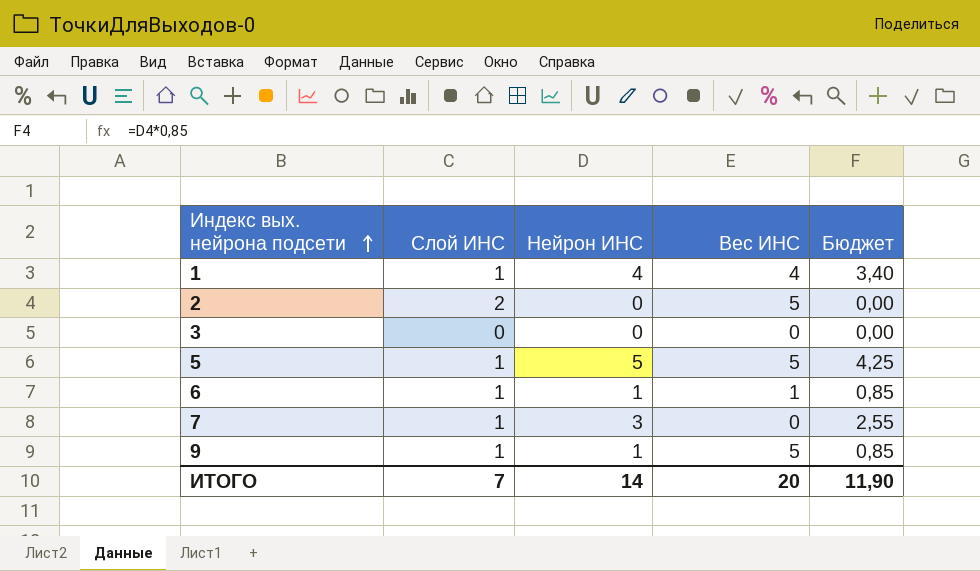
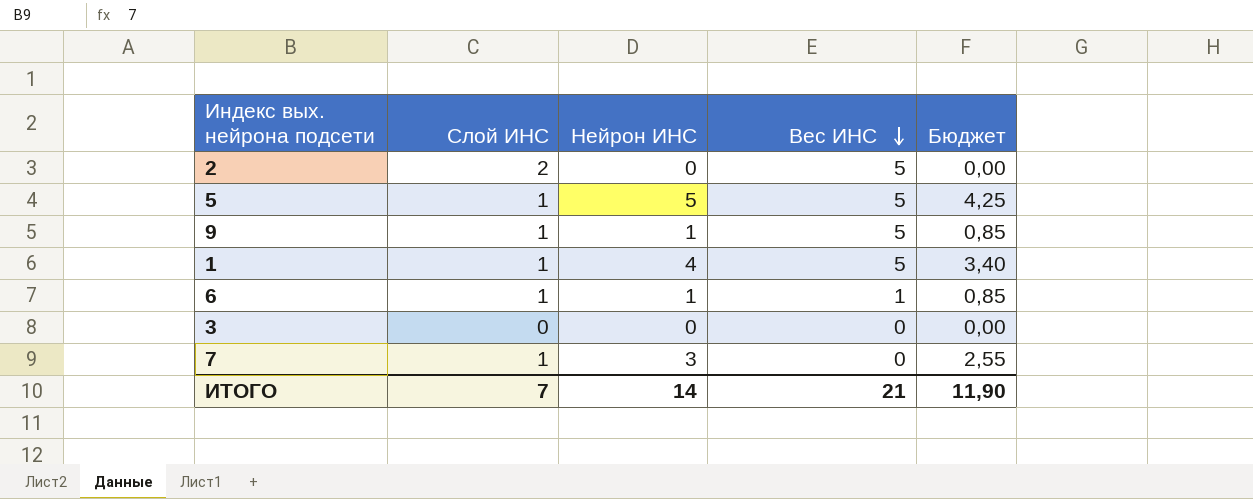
row order: Индекс вых. нейрона подсети ascending -> Вес ИНС descending
1 | Вес ИНС: 4 -> 5
ИТОГО | Вес ИНС: 20 -> 21

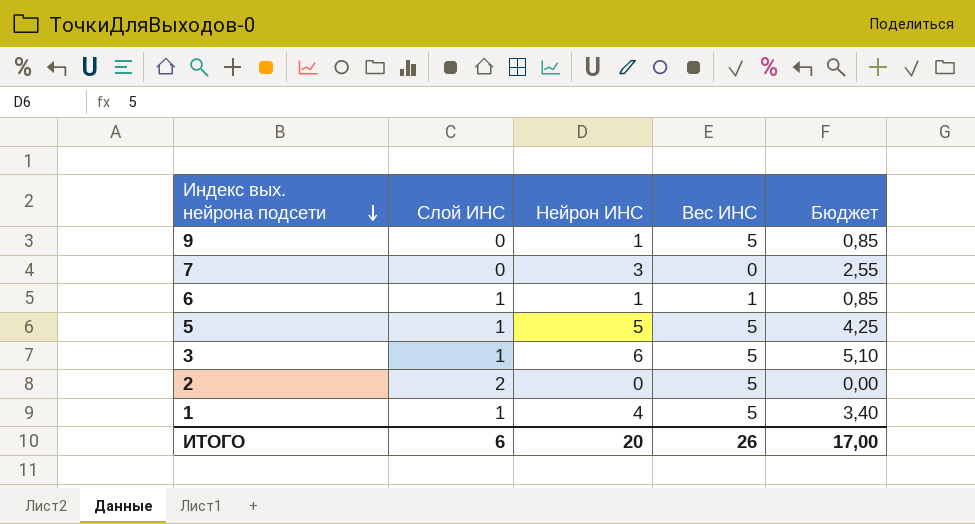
row order: Вес ИНС descending -> Индекс вых. нейрона подсети descending
9 | Слой ИНС: 1 -> 0
7 | Слой ИНС: 1 -> 0
3 | Слой ИНС: 0 -> 1
3 | Нейрон ИНС: 0 -> 6
3 | Вес ИНС: 0 -> 5
3 | Бюджет: 0,00 -> 5,10
ИТОГО | Слой ИНС: 7 -> 6
ИТОГО | Нейрон ИНС: 14 -> 20
ИТОГО | Вес ИНС: 21 -> 26
ИТОГО | Бюджет: 11,90 -> 17,00

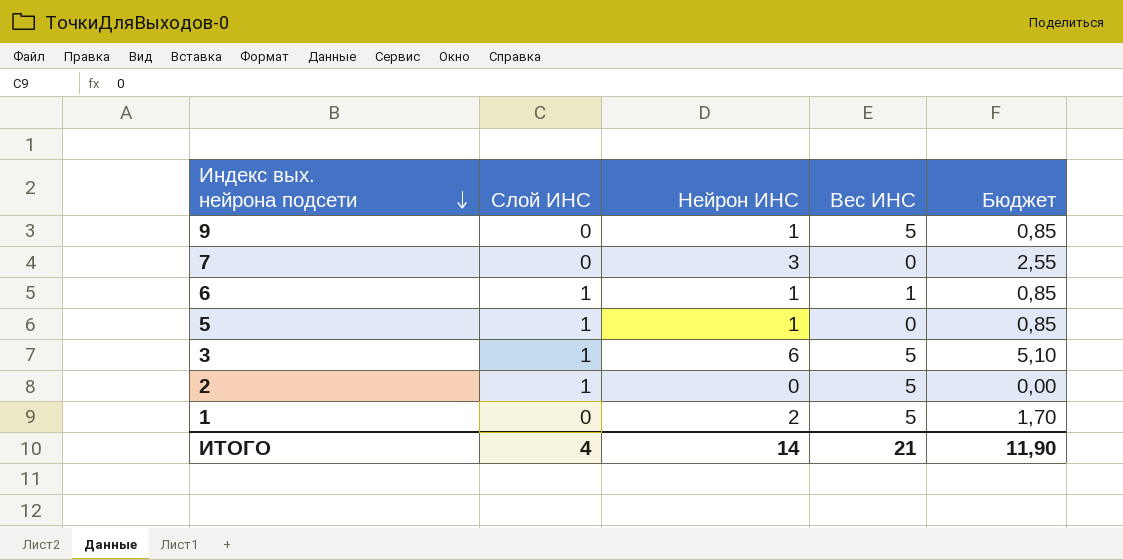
5 | Нейрон ИНС: 5 -> 1
5 | Вес ИНС: 5 -> 0
5 | Бюджет: 4,25 -> 0,85
2 | Слой ИНС: 2 -> 1
1 | Слой ИНС: 1 -> 0
1 | Нейрон ИНС: 4 -> 2
1 | Бюджет: 3,40 -> 1,70
ИТОГО | Слой ИНС: 6 -> 4
ИТОГО | Нейрон ИНС: 20 -> 14
ИТОГО | Вес ИНС: 26 -> 21
ИТОГО | Бюджет: 17,00 -> 11,90

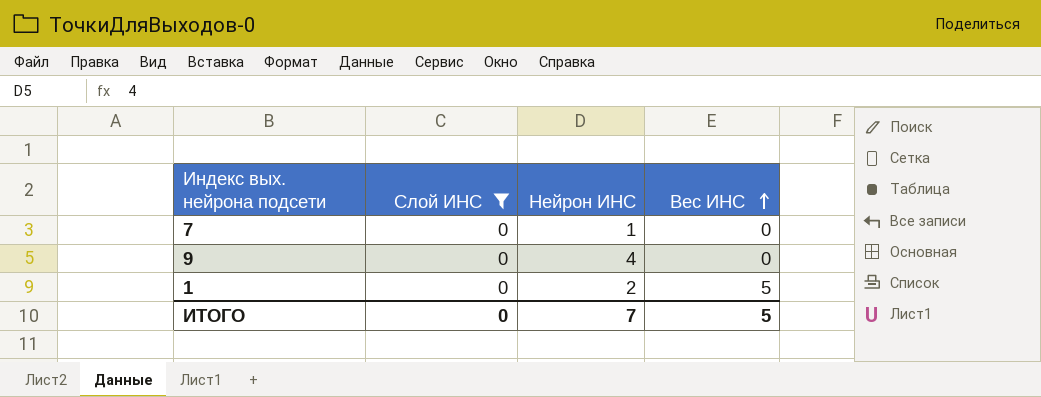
filter: none -> Слой ИНС = 0
row order: Индекс вых. нейрона подсети descending -> Вес ИНС ascending
column Бюджет | formula: [Нейрон ИНС] * 0,85 -> none
7 | Нейрон ИНС: 3 -> 1
9 | Нейрон ИНС: 1 -> 4
9 | Вес ИНС: 5 -> 0
ИТОГО | Слой ИНС: 4 -> 0
ИТОГО | Нейрон ИНС: 14 -> 7
ИТОГО | Вес ИНС: 21 -> 5

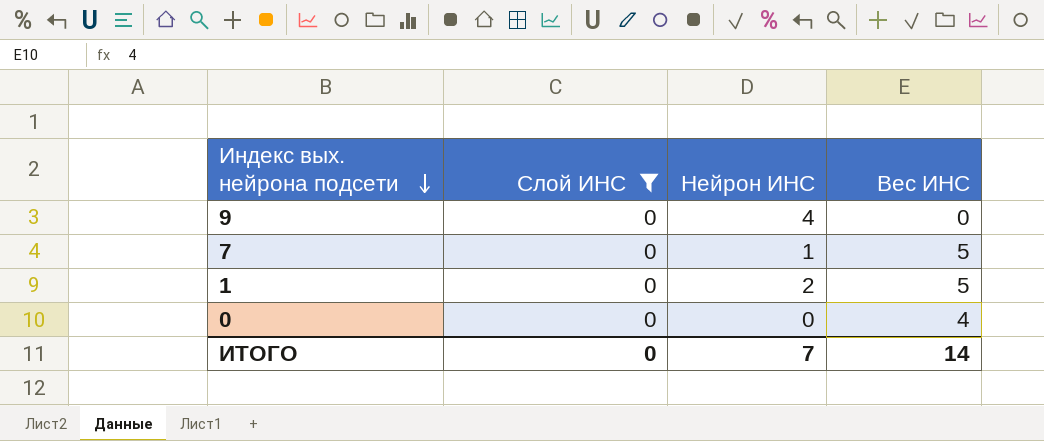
row order: Вес ИНС ascending -> Индекс вых. нейрона подсети descending
7 | Вес ИНС: 0 -> 5
row 0: none -> 0 | 0 | 4
ИТОГО | Вес ИНС: 5 -> 14

